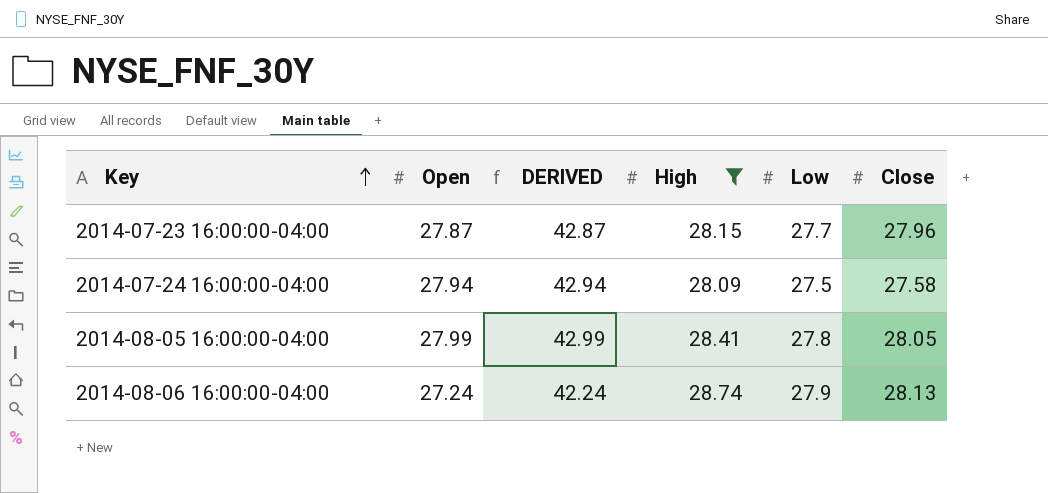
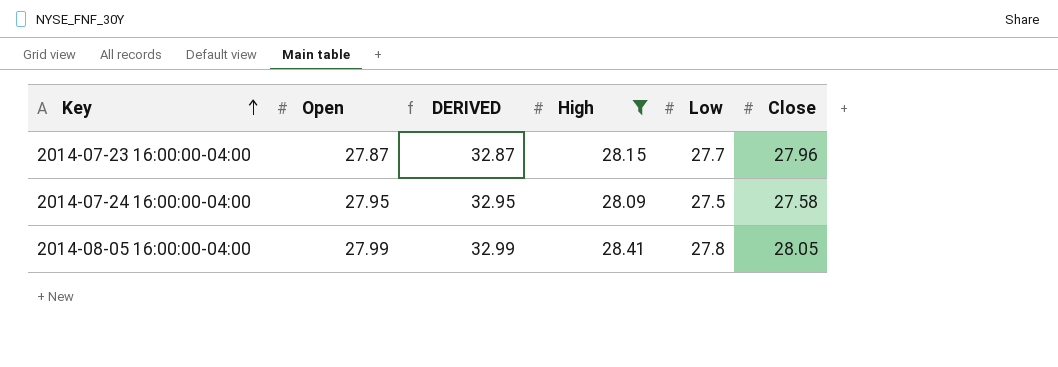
column DERIVED | formula: [Open] + 15 -> [Open] + 5
row 2014-08-06 16:00:00-04:00: 27.24 | 42.24 | 28.74 | 27.9 | 28.13 -> none
2014-07-24 16:00:00-04:00 | Open: 27.94 -> 27.95

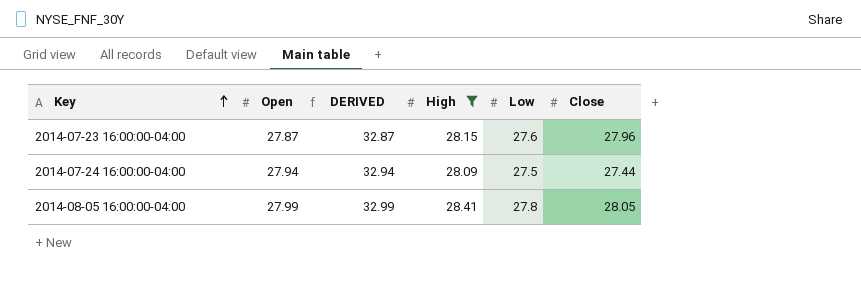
2014-07-23 16:00:00-04:00 | Low: 27.7 -> 27.6
2014-07-24 16:00:00-04:00 | Open: 27.95 -> 27.94
2014-07-24 16:00:00-04:00 | DERIVED: 32.95 -> 32.94
2014-07-24 16:00:00-04:00 | Close: 27.58 -> 27.44

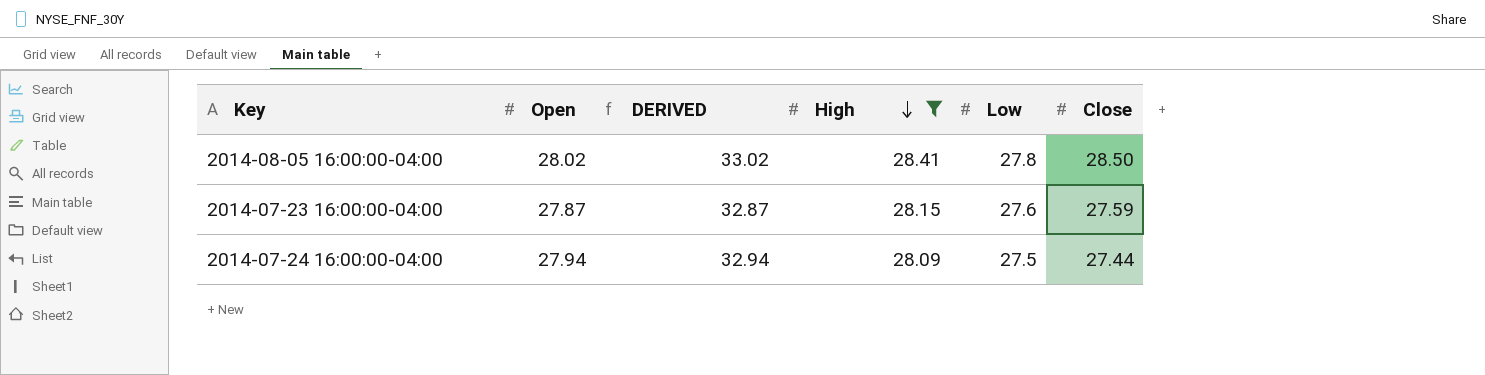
row order: Key ascending -> High descending
2014-08-05 16:00:00-04:00 | Open: 27.99 -> 28.02
2014-08-05 16:00:00-04:00 | DERIVED: 32.99 -> 33.02
2014-08-05 16:00:00-04:00 | Close: 28.05 -> 28.50
2014-07-23 16:00:00-04:00 | Close: 27.96 -> 27.59

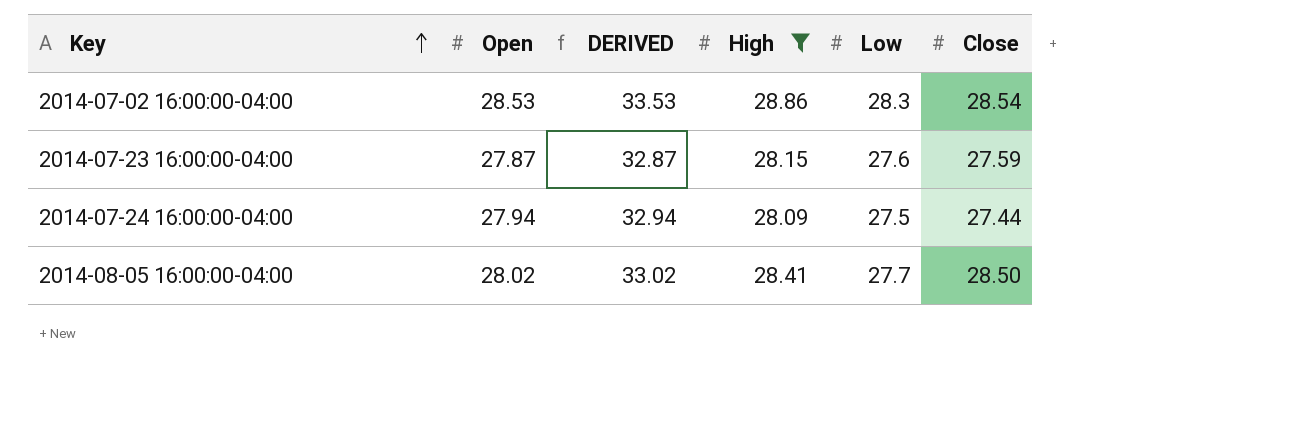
row order: High descending -> Key ascending
row 2014-07-02 16:00:00-04:00: none -> 28.53 | 33.53 | 28.86 | 28.3 | 28.54
2014-08-05 16:00:00-04:00 | Low: 27.8 -> 27.7

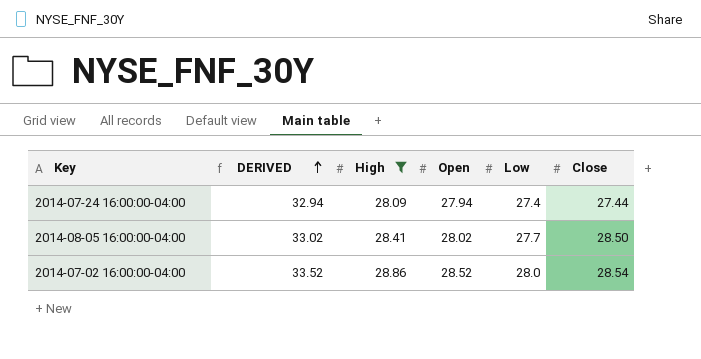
row order: Key ascending -> DERIVED ascending
column Open | position: 2 -> 4
row 2014-07-23 16:00:00-04:00: 27.87 | 32.87 | 28.15 | 27.6 | 27.59 -> none
2014-07-24 16:00:00-04:00 | Low: 27.5 -> 27.4
2014-07-02 16:00:00-04:00 | DERIVED: 33.53 -> 33.52
2014-07-02 16:00:00-04:00 | Open: 28.53 -> 28.52
2014-07-02 16:00:00-04:00 | Low: 28.3 -> 28.0

